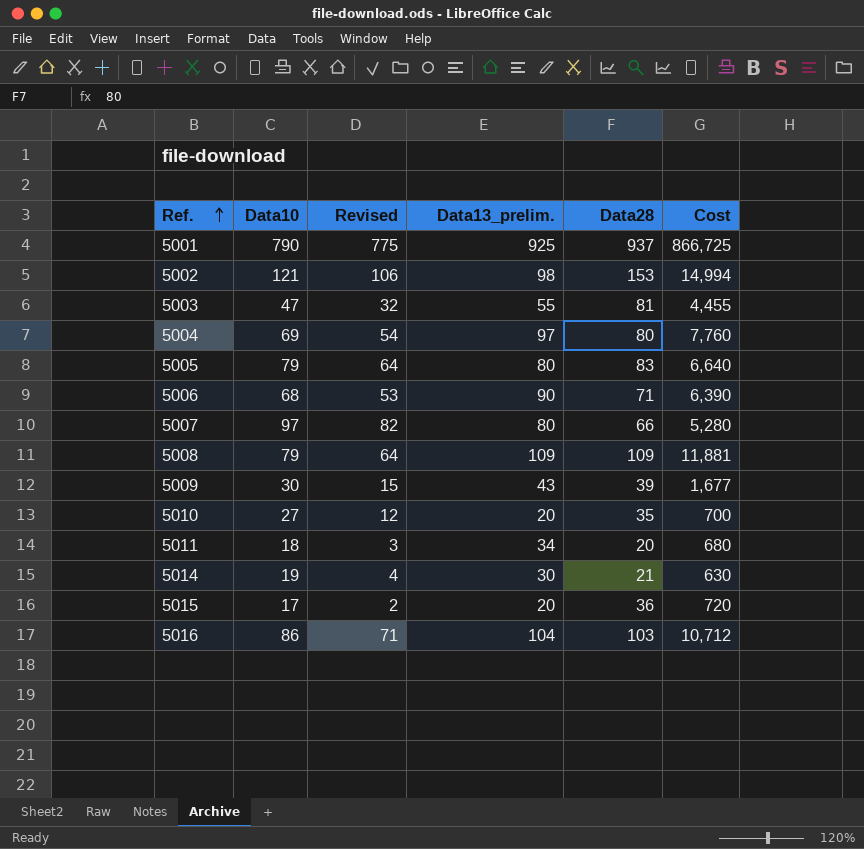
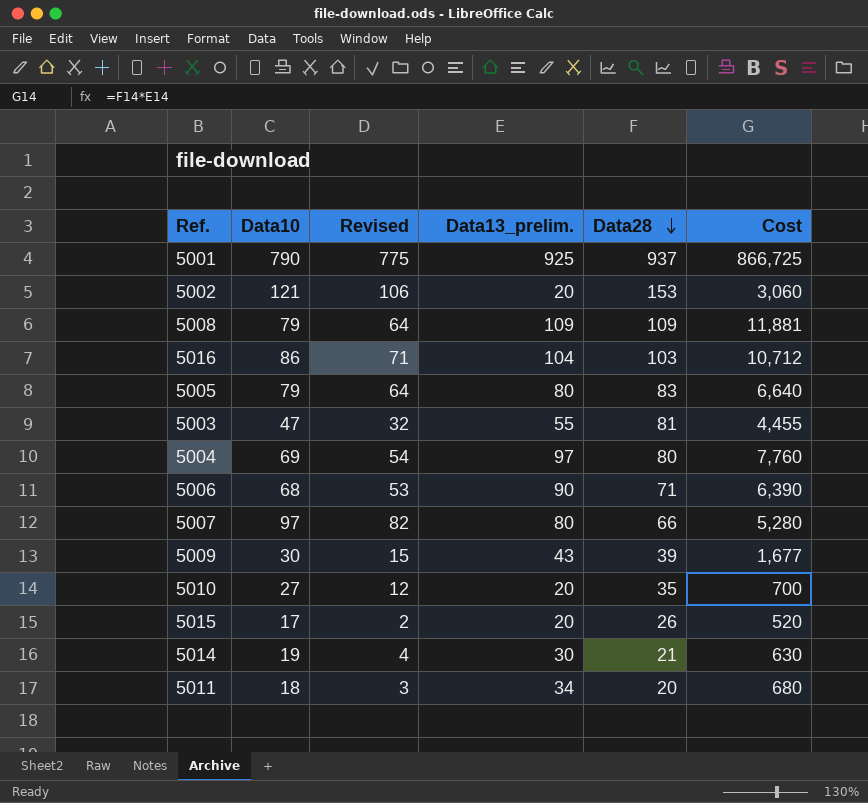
row order: Ref. ascending -> Data28 descending
5002 | Data13_prelim.: 98 -> 20
5002 | Cost: 14,994 -> 3,060
5015 | Data28: 36 -> 26
5015 | Cost: 720 -> 520

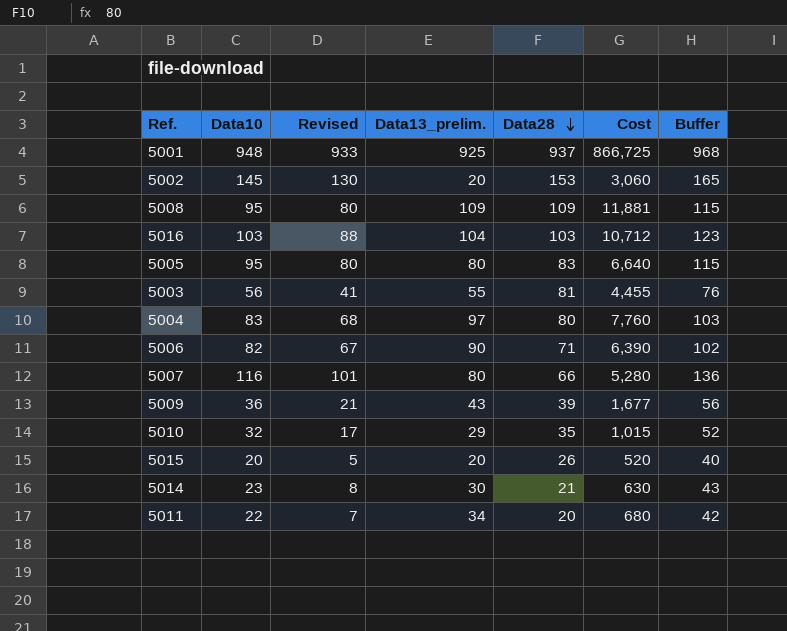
column Buffer | formula: none -> [Data10] + 20
5001 | Data10: 790 -> 948
5001 | Revised: 775 -> 933
5002 | Data10: 121 -> 145
5002 | Revised: 106 -> 130
5008 | Data10: 79 -> 95
5008 | Revised: 64 -> 80
5016 | Data10: 86 -> 103
5016 | Revised: 71 -> 88
5005 | Data10: 79 -> 95
5005 | Revised: 64 -> 80
5003 | Data10: 47 -> 56
5003 | Revised: 32 -> 41
5004 | Data10: 69 -> 83
5004 | Revised: 54 -> 68
5006 | Data10: 68 -> 82
5006 | Revised: 53 -> 67
5007 | Data10: 97 -> 116
5007 | Revised: 82 -> 101
5009 | Data10: 30 -> 36
5009 | Revised: 15 -> 21
5010 | Data10: 27 -> 32
5010 | Revised: 12 -> 17
5010 | Data13_prelim.: 20 -> 29
5010 | Cost: 700 -> 1,015
5015 | Data10: 17 -> 20
5015 | Revised: 2 -> 5
5014 | Data10: 19 -> 23
5014 | Revised: 4 -> 8
5011 | Data10: 18 -> 22
5011 | Revised: 3 -> 7

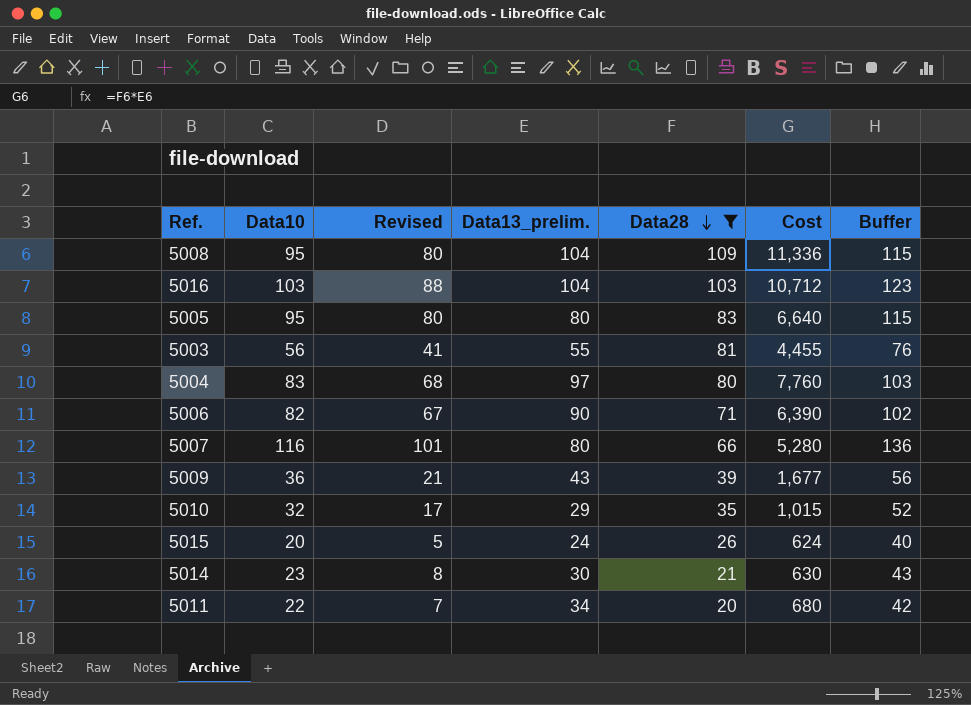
filter: none -> Data28 <= 109
5008 | Data13_prelim.: 109 -> 104
5008 | Cost: 11,881 -> 11,336
5015 | Data13_prelim.: 20 -> 24
5015 | Cost: 520 -> 624

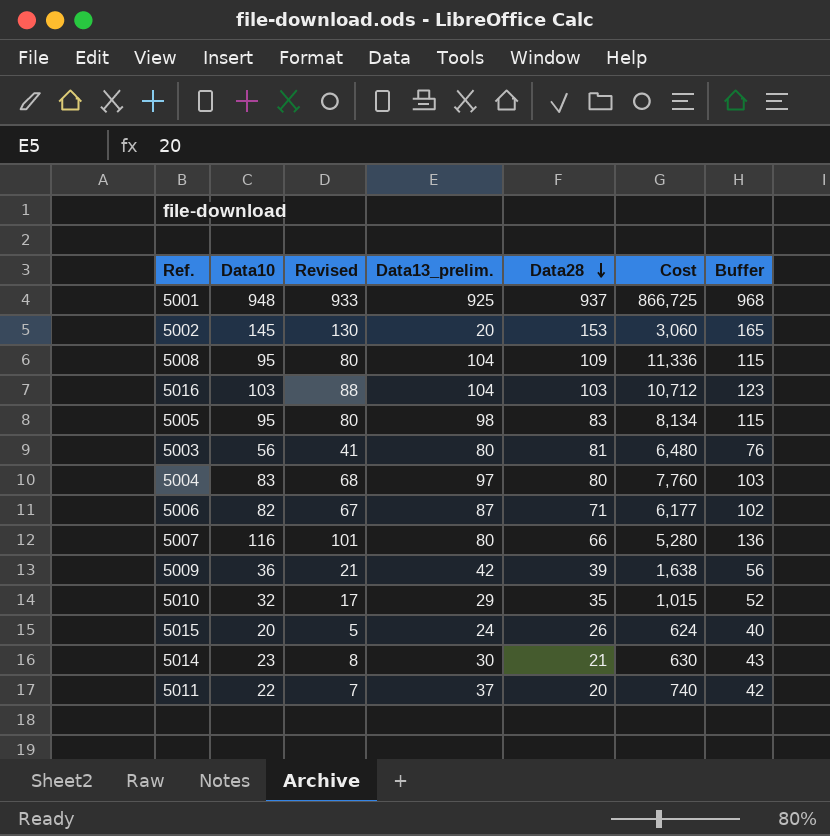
filter: Data28 <= 109 -> none
5005 | Data13_prelim.: 80 -> 98
5005 | Cost: 6,640 -> 8,134
5003 | Data13_prelim.: 55 -> 80
5003 | Cost: 4,455 -> 6,480
5006 | Data13_prelim.: 90 -> 87
5006 | Cost: 6,390 -> 6,177
5009 | Data13_prelim.: 43 -> 42
5009 | Cost: 1,677 -> 1,638
5011 | Data13_prelim.: 34 -> 37
5011 | Cost: 680 -> 740

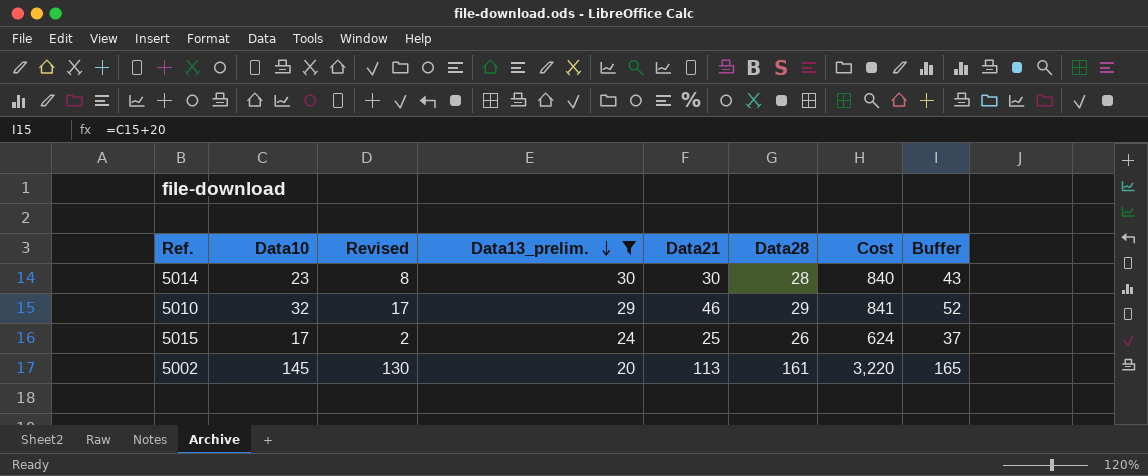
filter: none -> Data13_prelim. <= 30
row order: Data28 descending -> Data13_prelim. descending
column Data21 | position: none -> 5
5014 | Data28: 21 -> 28
5014 | Cost: 630 -> 840
5010 | Data28: 35 -> 29
5010 | Cost: 1,015 -> 841
5015 | Data10: 20 -> 17
5015 | Revised: 5 -> 2
5015 | Buffer: 40 -> 37
5002 | Data28: 153 -> 161
5002 | Cost: 3,060 -> 3,220

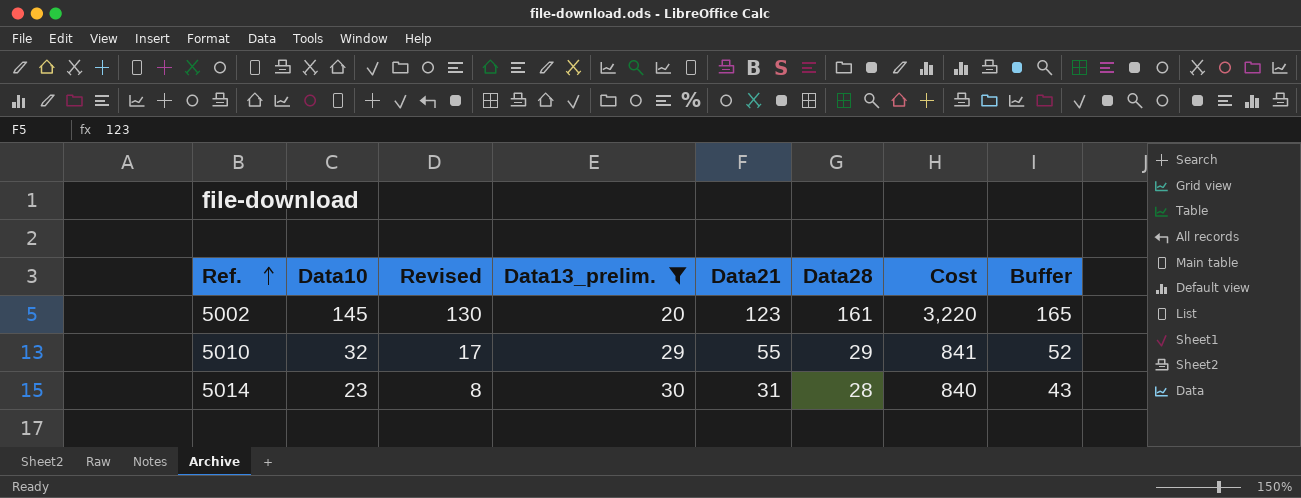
row order: Data13_prelim. descending -> Ref. ascending
row 5015: 17 | 2 | 24 | 25 | 26 | 624 | 37 -> none
5002 | Data21: 113 -> 123
5010 | Data21: 46 -> 55
5014 | Data21: 30 -> 31

